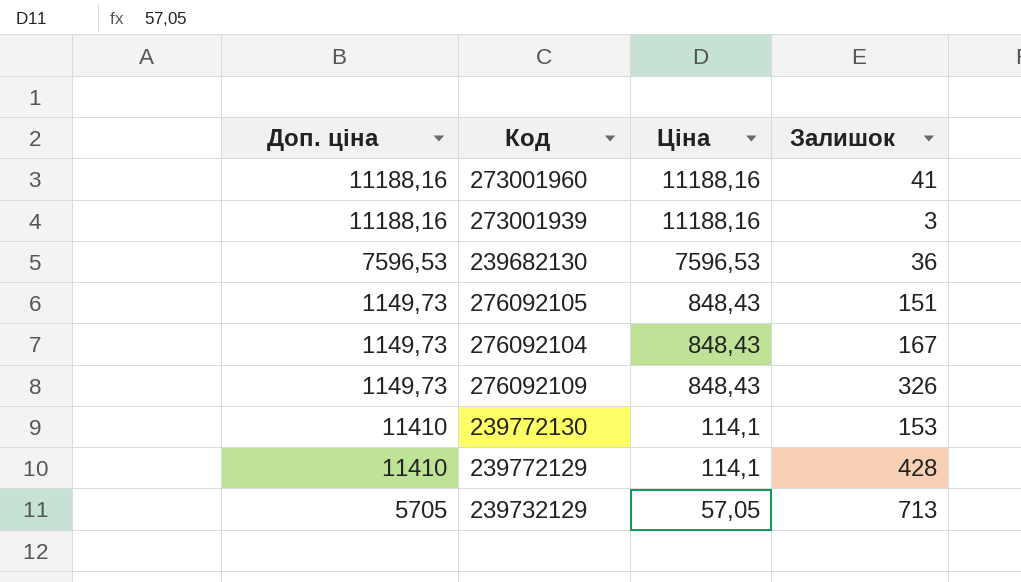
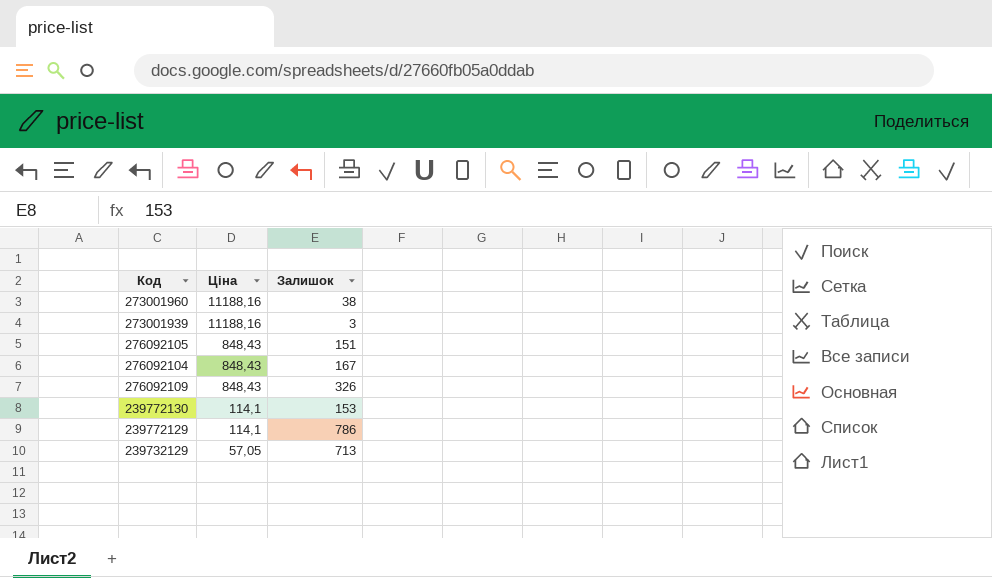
column Доп. ціна | position: 1 -> none
row 239682130: 7596,53 | 7596,53 | 36 -> none
273001960 | Залишок: 41 -> 38
239772129 | Залишок: 428 -> 786

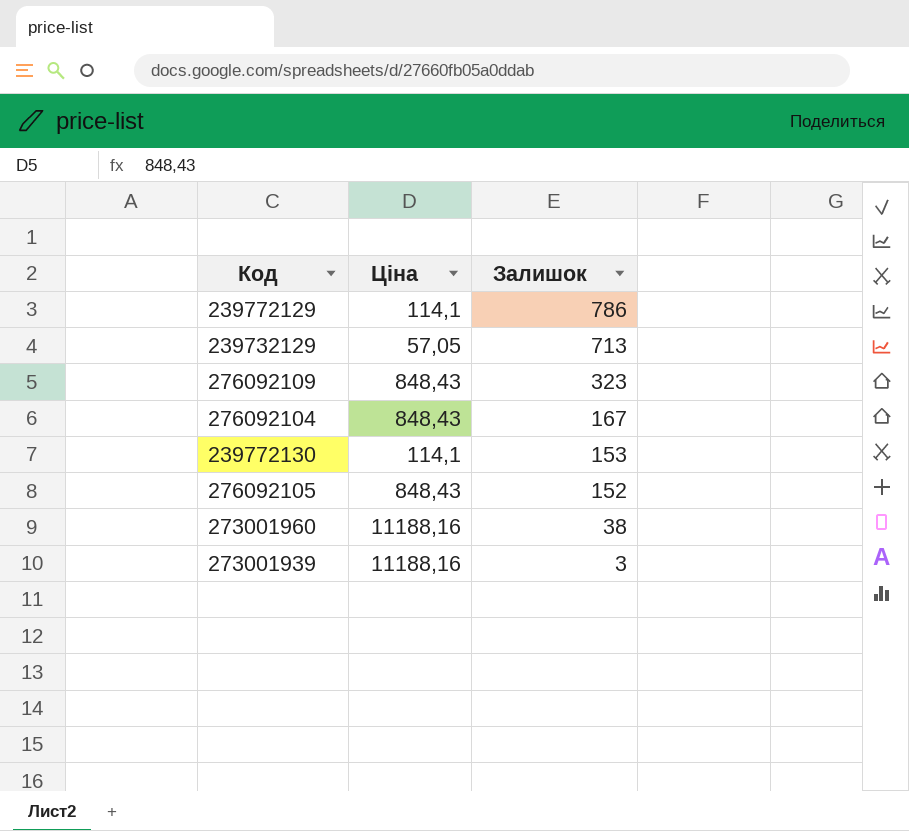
row order: Ціна descending -> Залишок descending
276092109 | Залишок: 326 -> 323
276092105 | Залишок: 151 -> 152

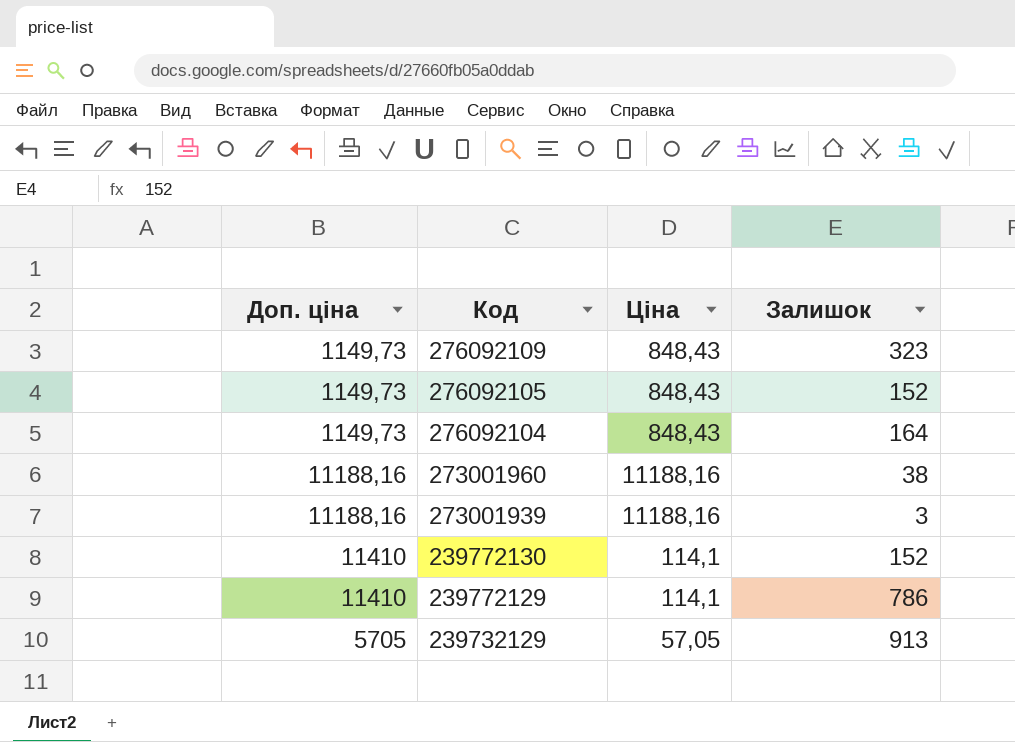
row order: Залишок descending -> Код descending
column Доп. ціна | position: none -> 1
276092104 | Залишок: 167 -> 164
239772130 | Залишок: 153 -> 152
239732129 | Залишок: 713 -> 913

